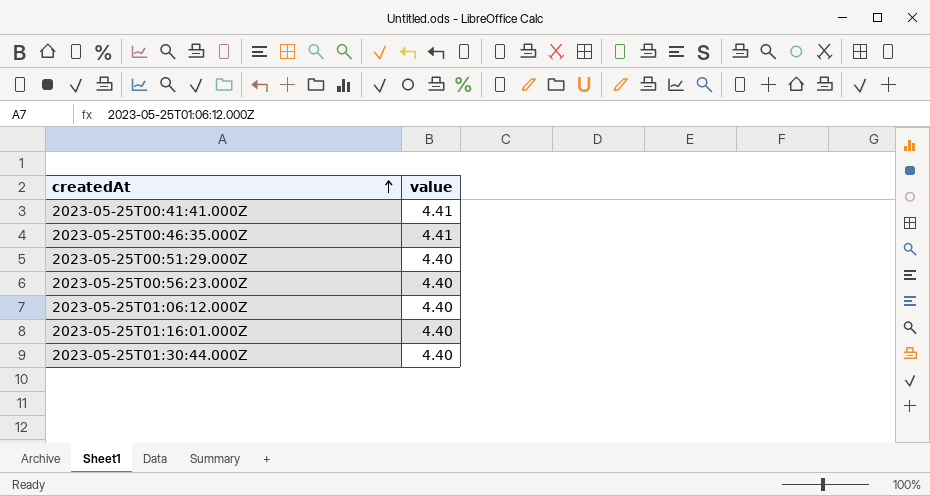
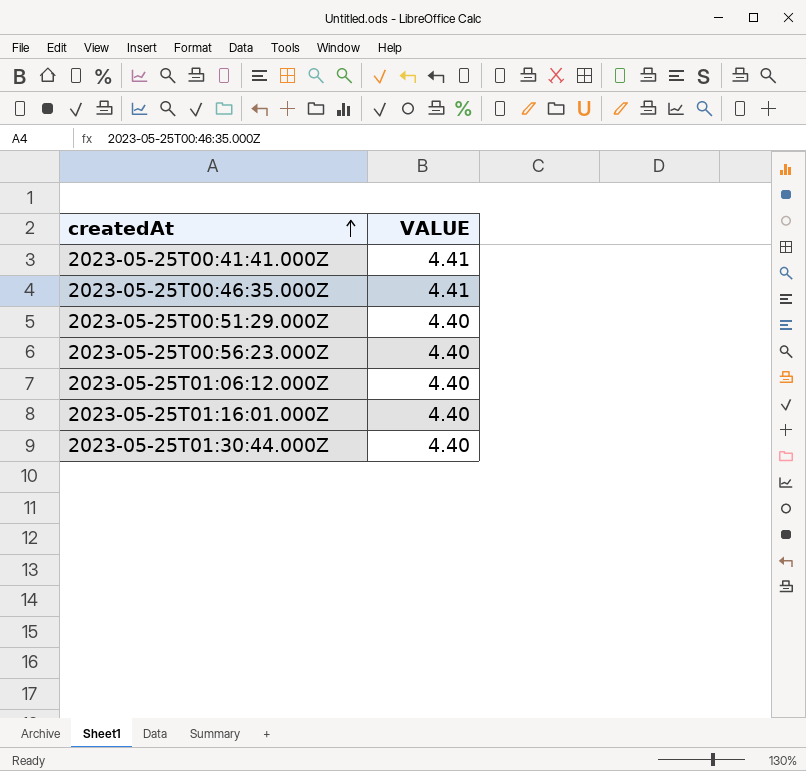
column name: value -> VALUE

